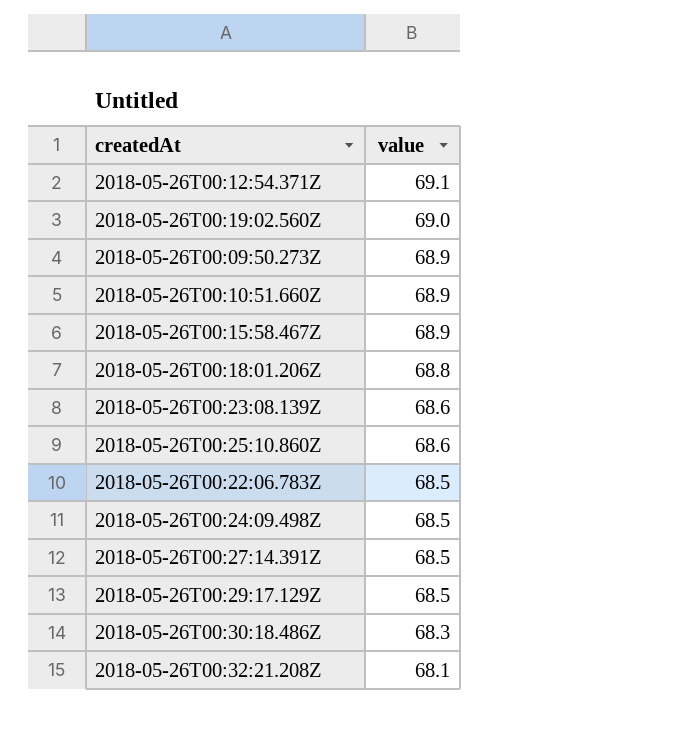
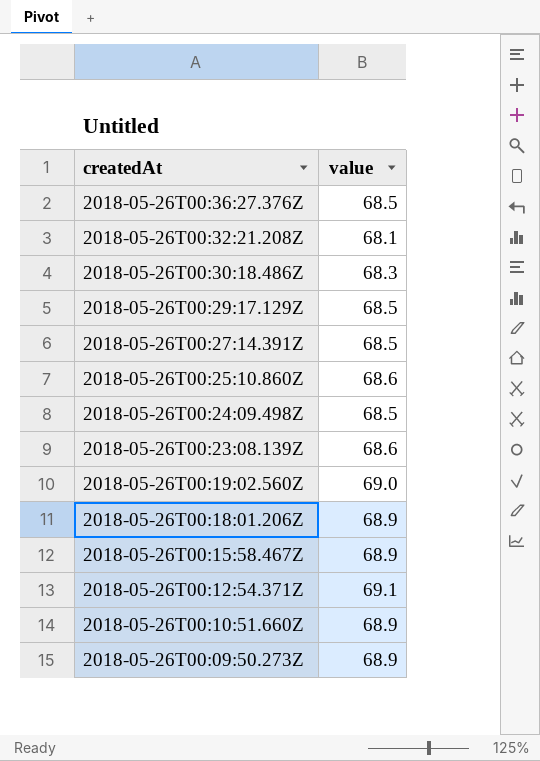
row order: value descending -> createdAt descending
row 2018-05-26T00:22:06.783Z: 68.5 -> none
row 2018-05-26T00:36:27.376Z: none -> 68.5
2018-05-26T00:18:01.206Z | value: 68.8 -> 68.9

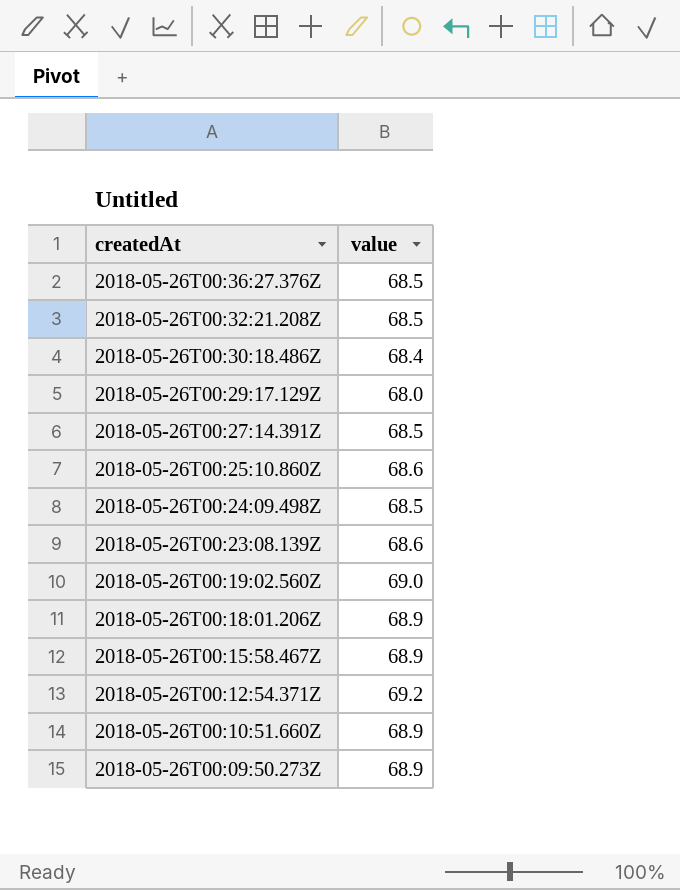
2018-05-26T00:32:21.208Z | value: 68.1 -> 68.5
2018-05-26T00:30:18.486Z | value: 68.3 -> 68.4
2018-05-26T00:29:17.129Z | value: 68.5 -> 68.0
2018-05-26T00:12:54.371Z | value: 69.1 -> 69.2

